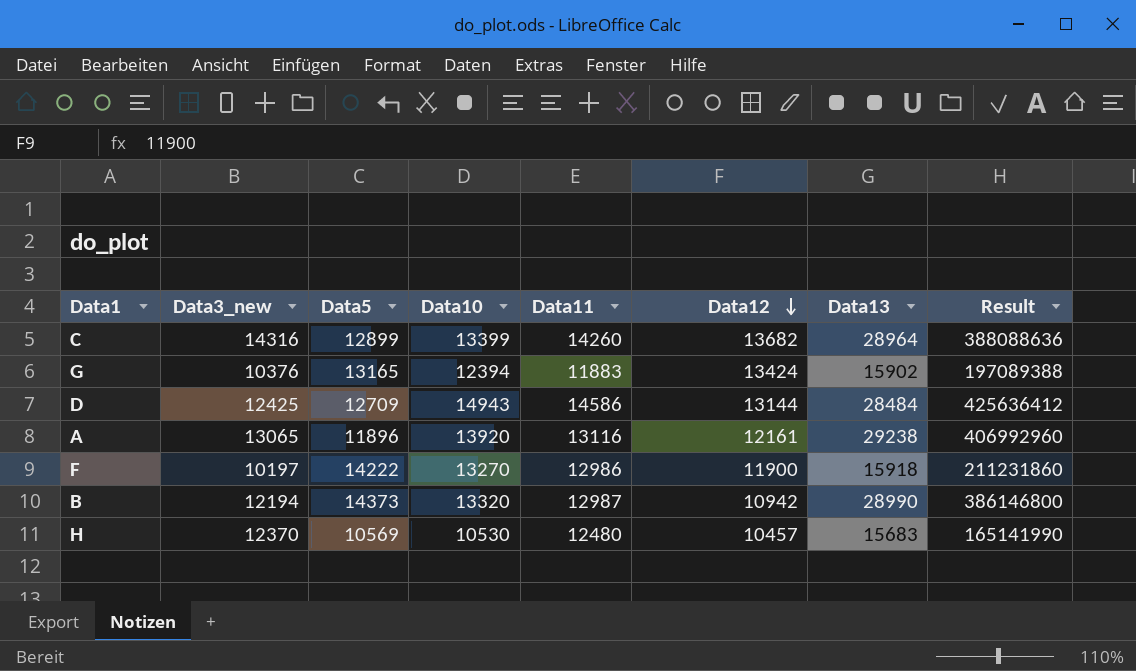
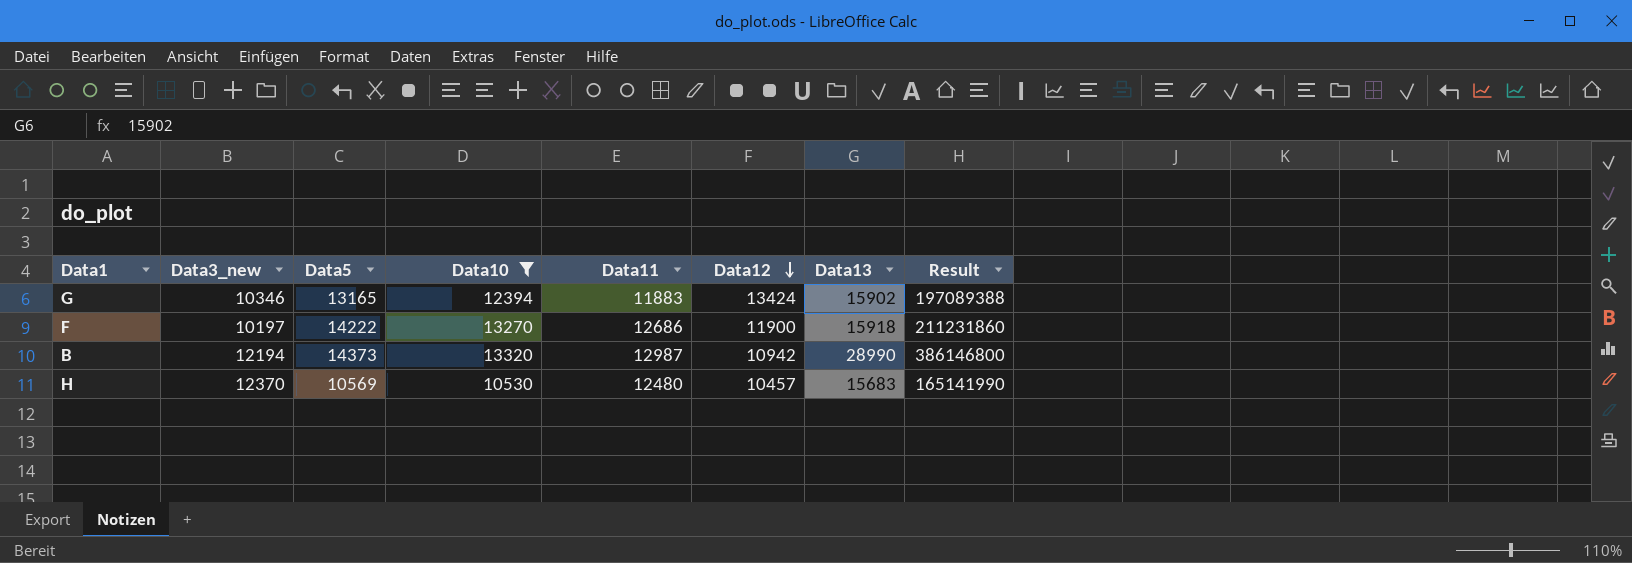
filter: none -> Data10 <= 13320
G | Data3_new: 10376 -> 10346
F | Data11: 12986 -> 12686

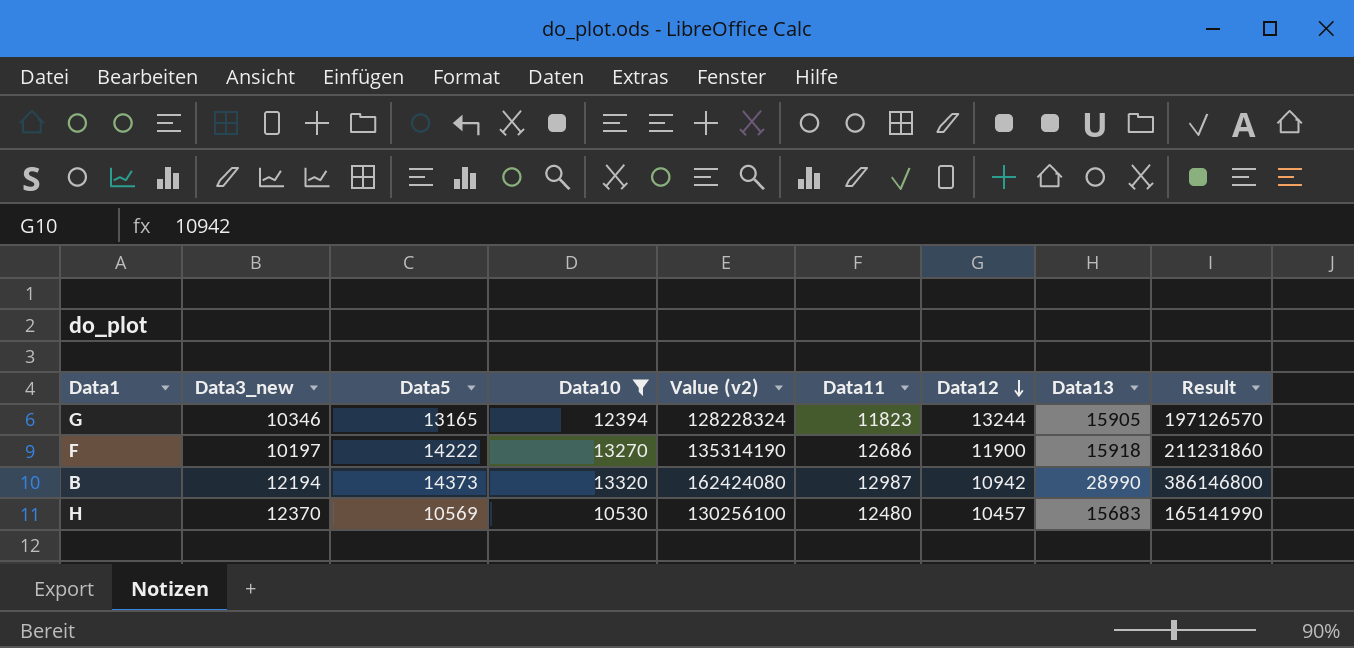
column Value (v2) | formula: none -> [Data3_new] * [Data10]
G | Data11: 11883 -> 11823
G | Data12: 13424 -> 13244
G | Data13: 15902 -> 15905
G | Result: 197089388 -> 197126570

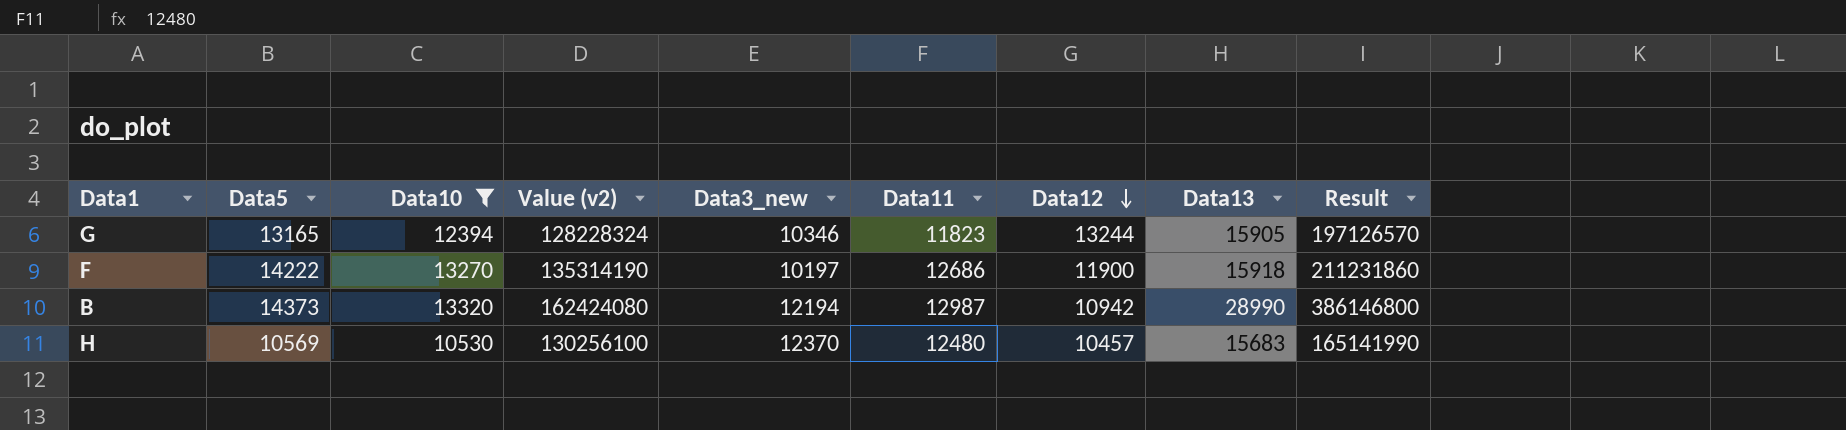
column Data3_new | position: 2 -> 5

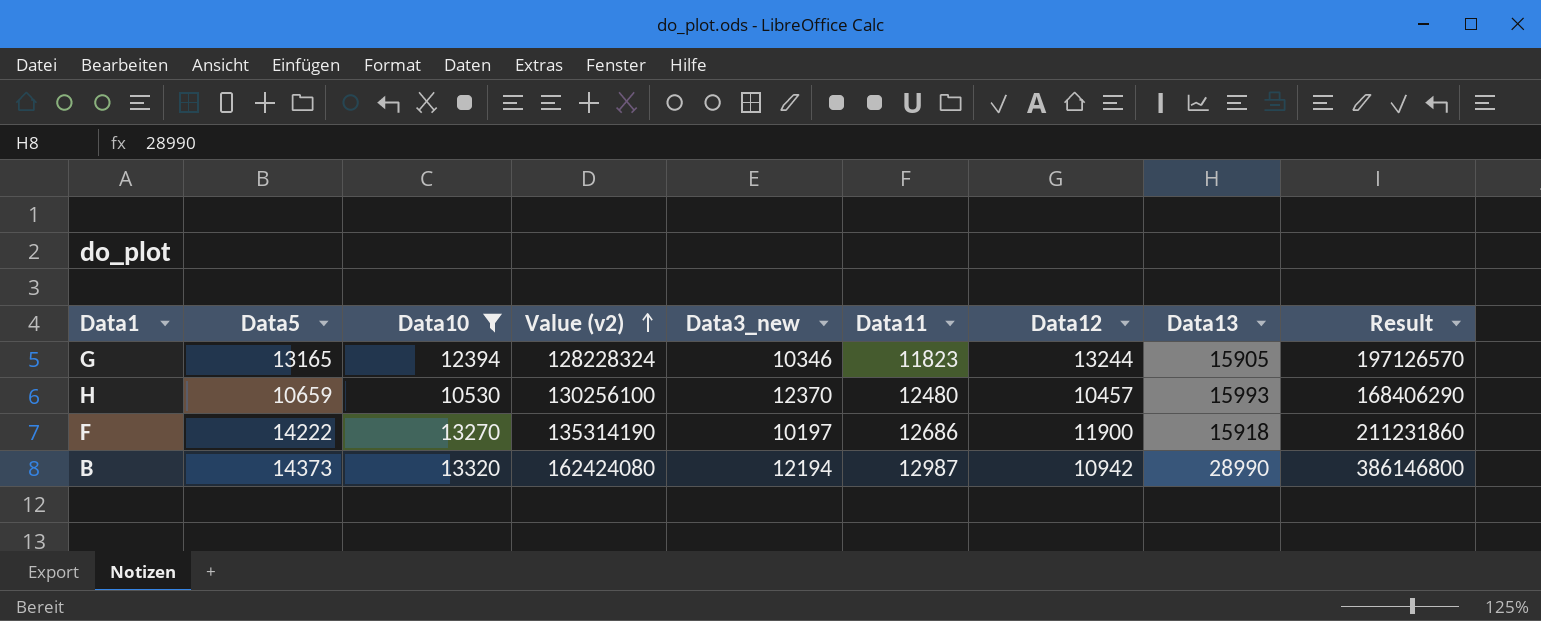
row order: Data12 descending -> Value (v2) ascending
H | Data5: 10569 -> 10659
H | Data13: 15683 -> 15993
H | Result: 165141990 -> 168406290

